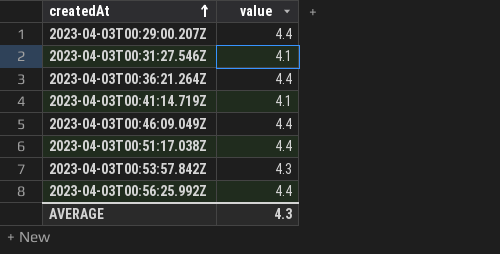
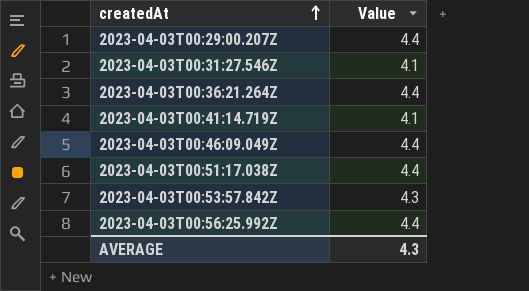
column name: value -> Value

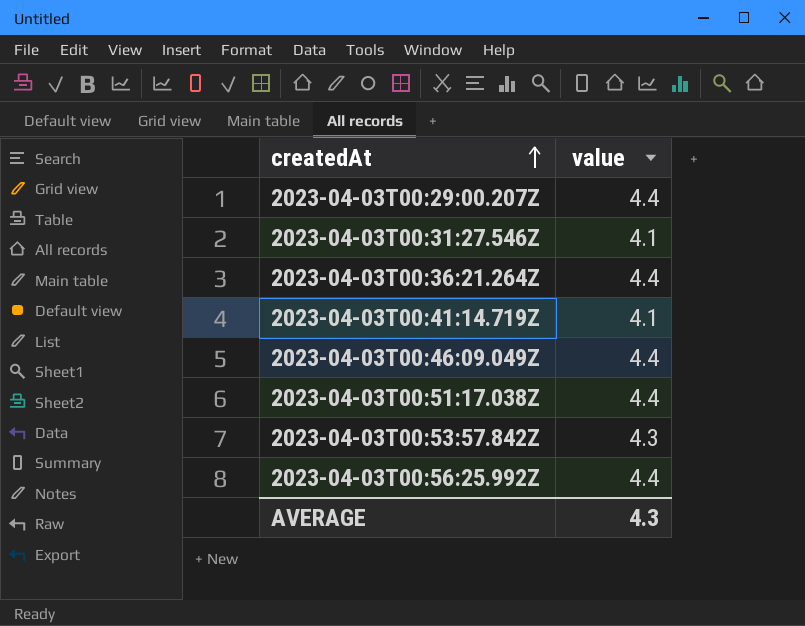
column name: Value -> value

